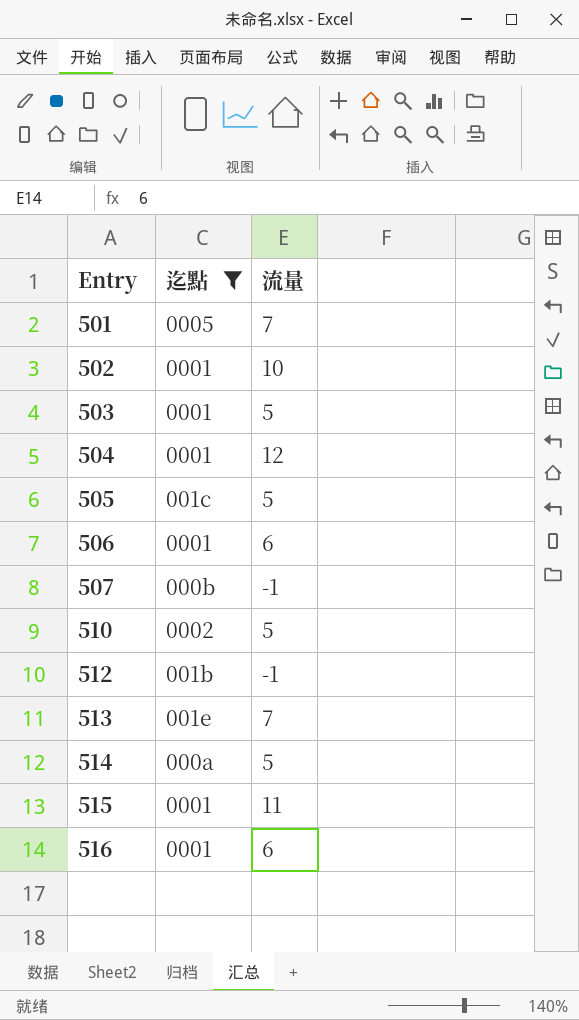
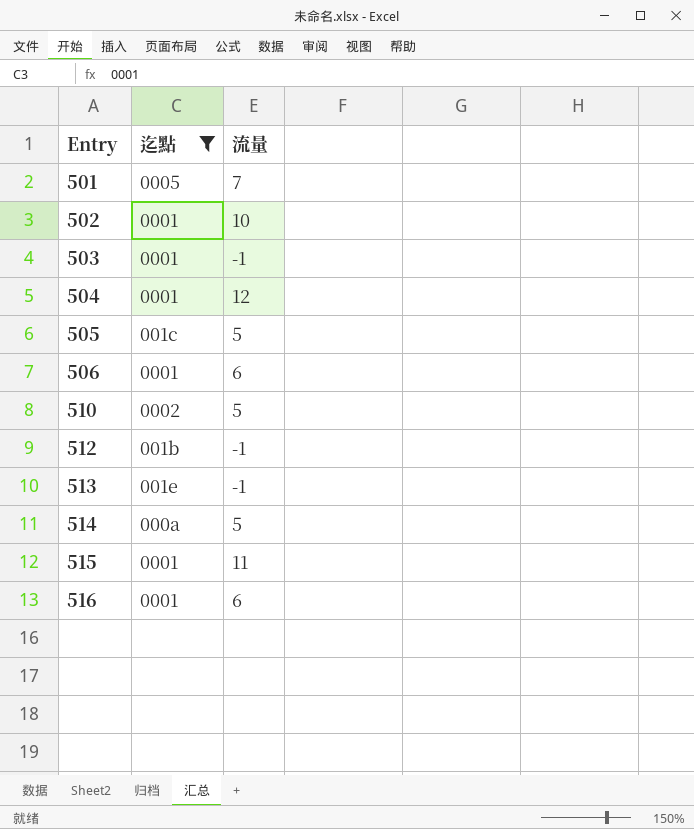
row 507: 000b | -1 -> none
503 | 流量: 5 -> -1
513 | 流量: 7 -> -1

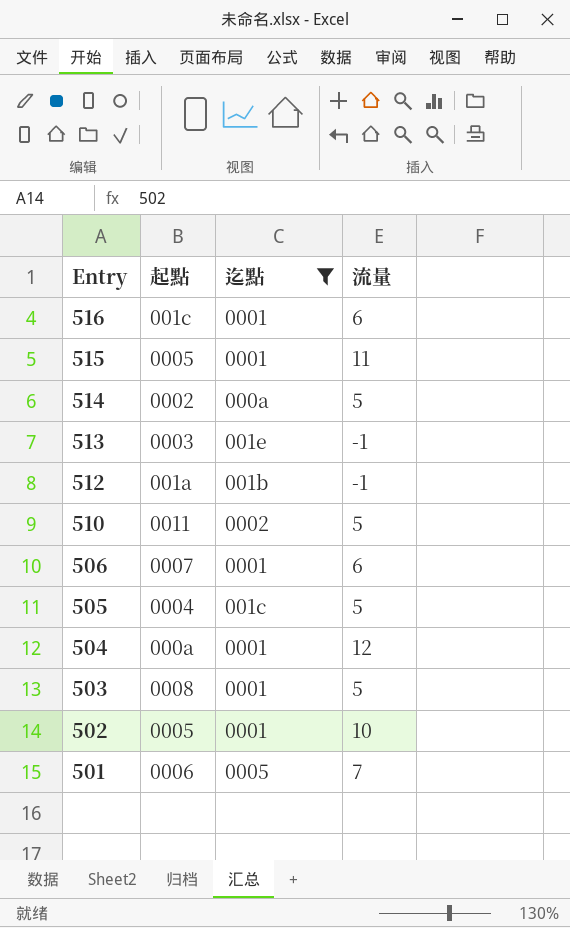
row order: Entry ascending -> Entry descending
column 起點 | position: none -> 2
503 | 流量: -1 -> 5

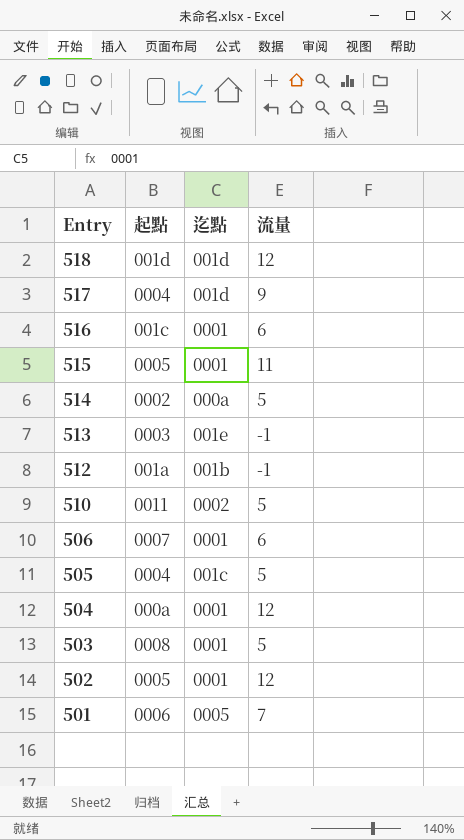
filter: 迄點 != 001d -> none
502 | 流量: 10 -> 12

